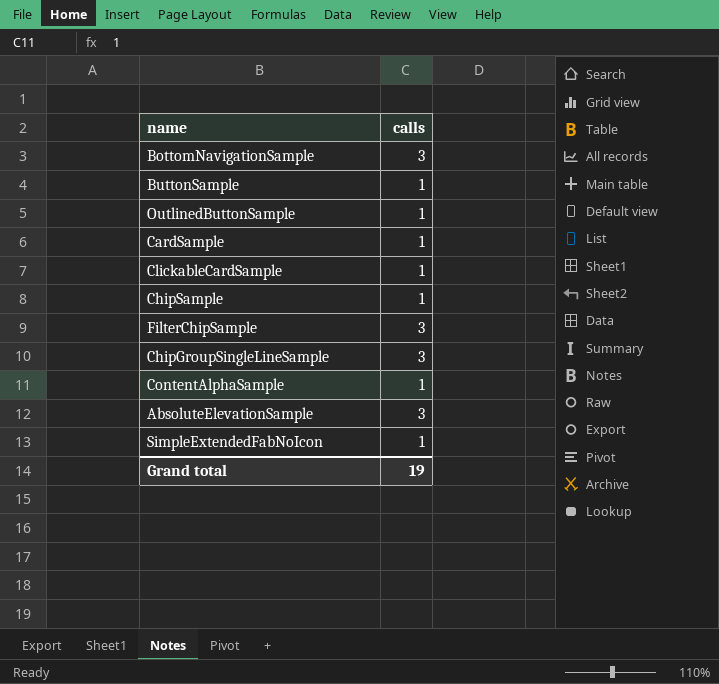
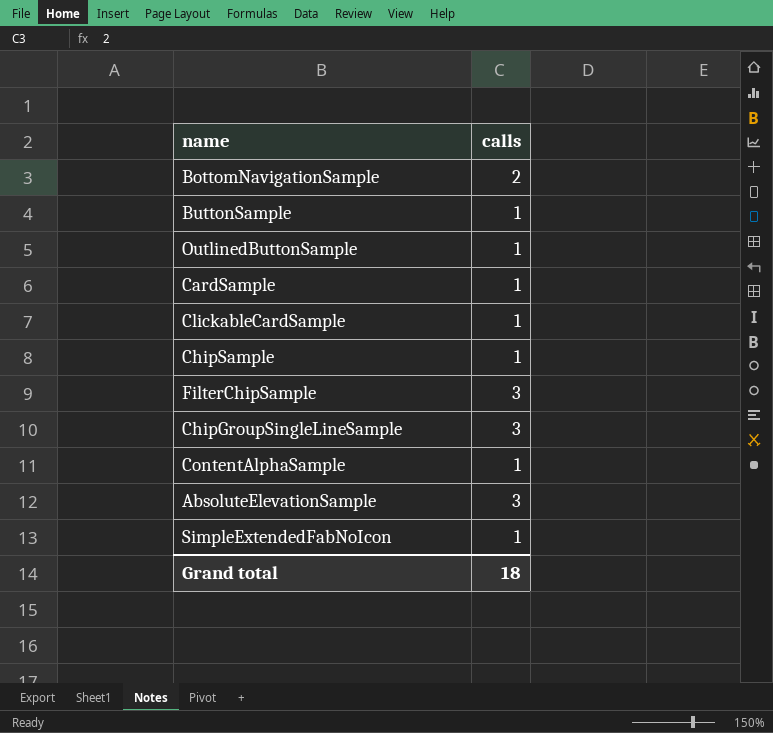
BottomNavigationSample | calls: 3 -> 2
Grand total | calls: 19 -> 18

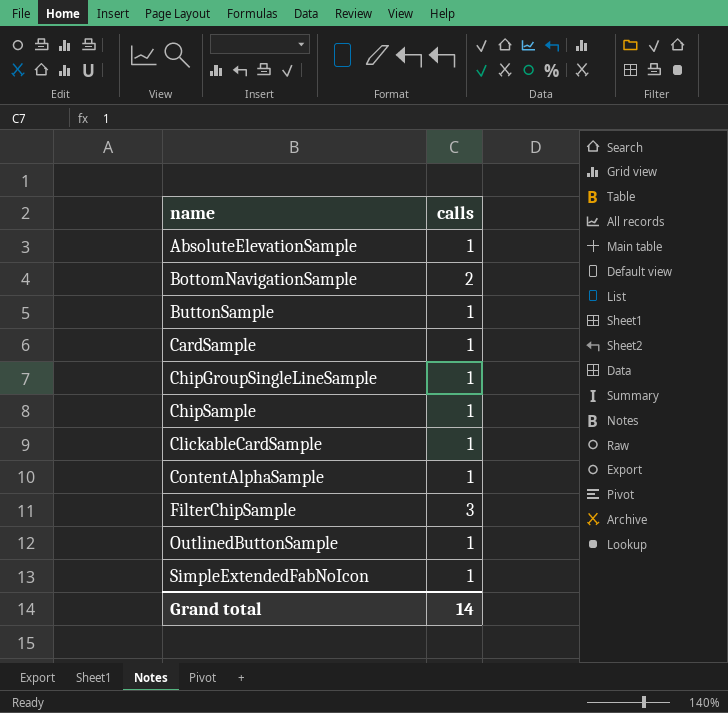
row order: none -> name ascending
AbsoluteElevationSample | calls: 3 -> 1
ChipGroupSingleLineSample | calls: 3 -> 1
Grand total | calls: 18 -> 14

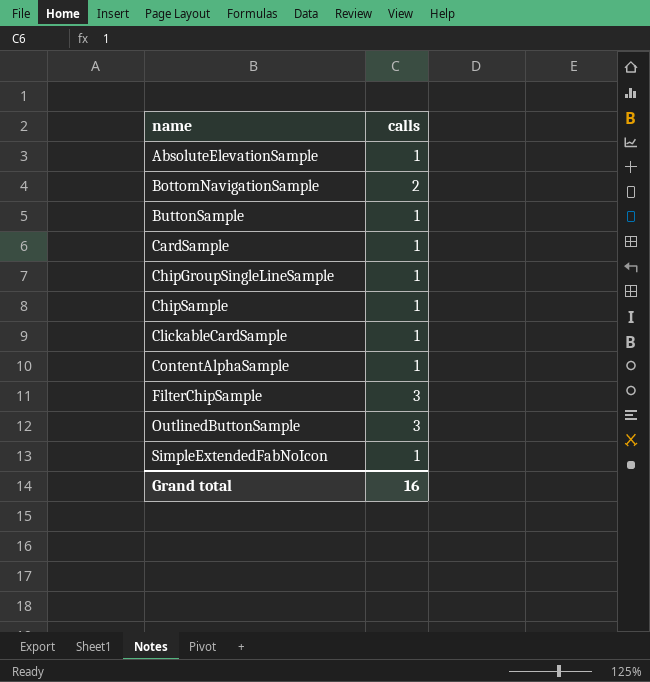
OutlinedButtonSample | calls: 1 -> 3
Grand total | calls: 14 -> 16

